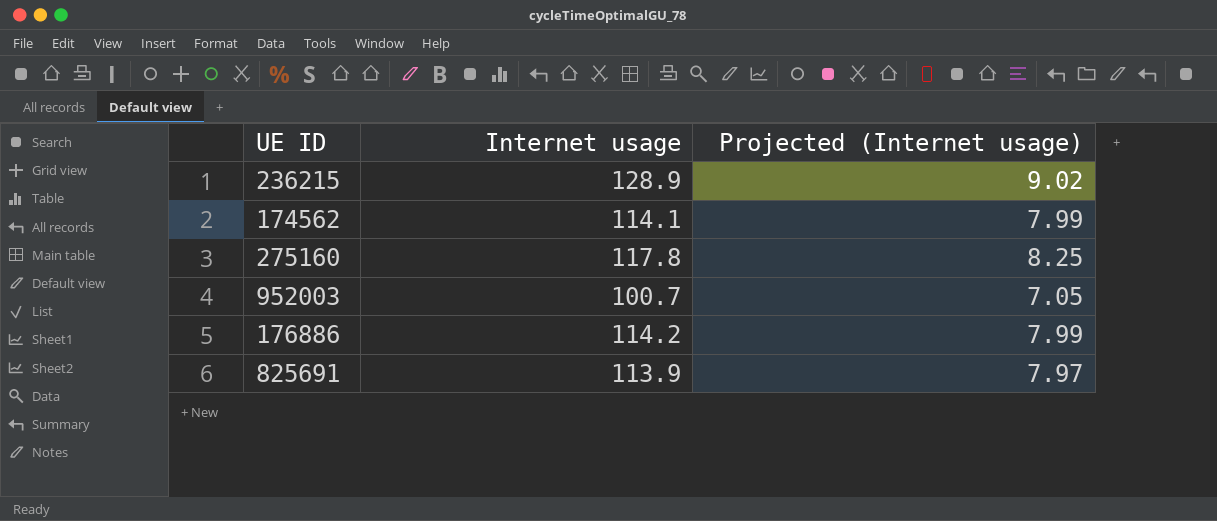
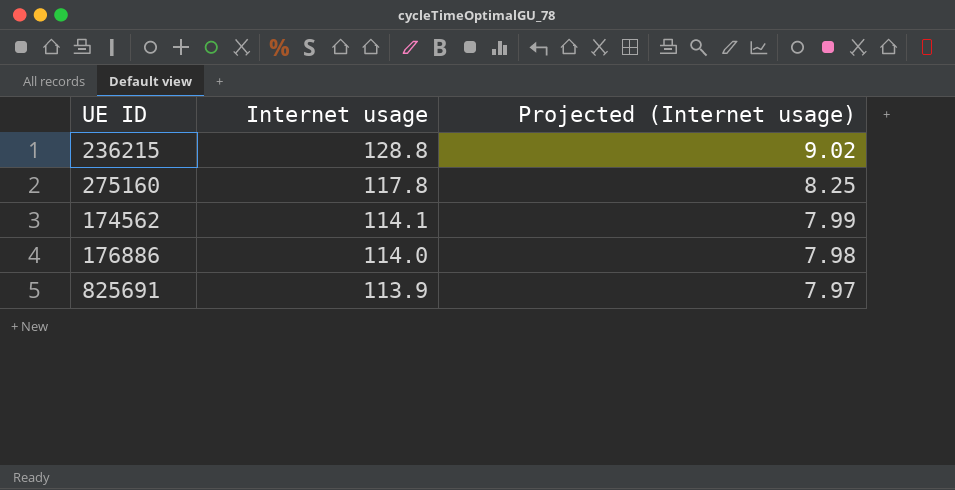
row order: none -> Internet usage descending
row 952003: 100.7 | 7.05 -> none
236215 | Internet usage: 128.9 -> 128.8
176886 | Internet usage: 114.2 -> 114.0
176886 | Projected (Internet usage): 7.99 -> 7.98

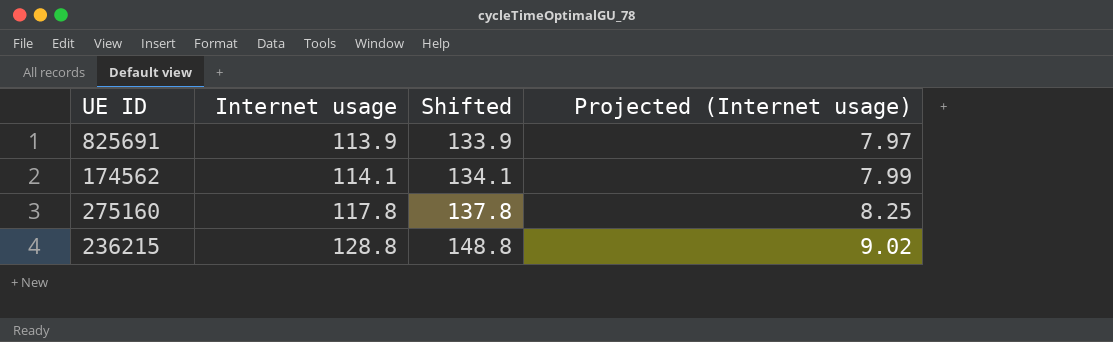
row order: Internet usage descending -> Internet usage ascending
column Shifted | formula: none -> [Internet usage] + 20
row 176886: 114.0 | 7.98 -> none

